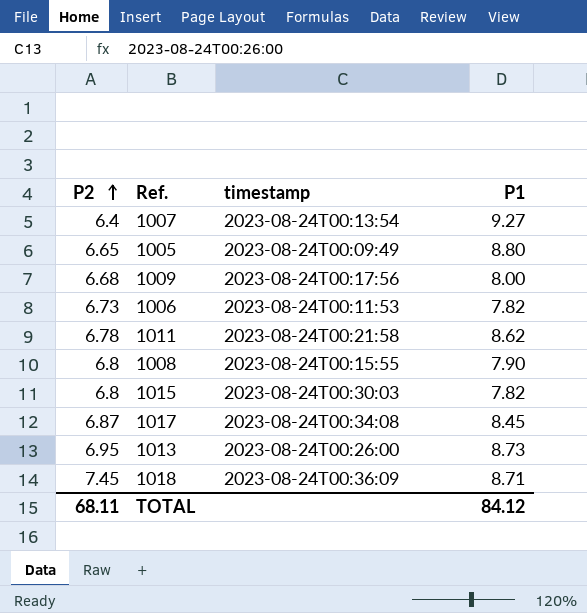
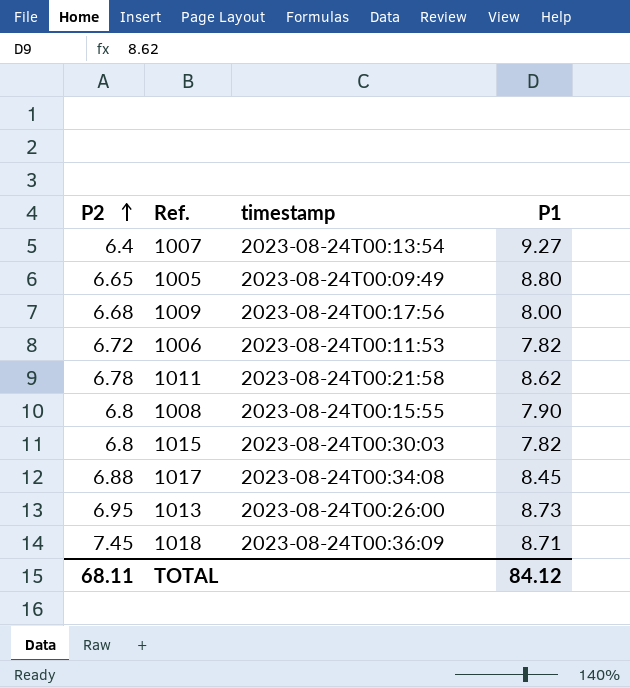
1006 | P2: 6.73 -> 6.72
1017 | P2: 6.87 -> 6.88

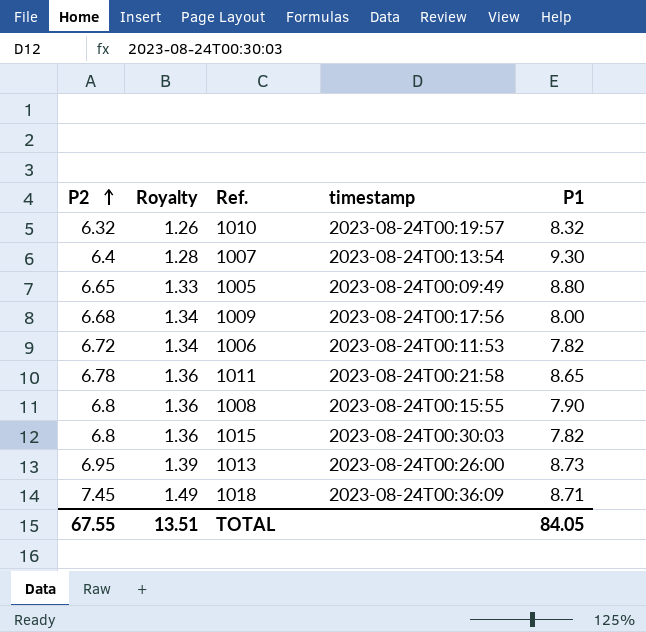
column Royalty | formula: none -> [P2] * 0.2
row 1017: 6.88 | 2023-08-24T00:34:08 | 8.45 -> none
row 1010: none -> 6.32 | 1.26 | 2023-08-24T00:19:57 | 8.32
1007 | P1: 9.27 -> 9.30
1011 | P1: 8.62 -> 8.65
TOTAL | P2: 68.11 -> 67.55
TOTAL | P1: 84.12 -> 84.05

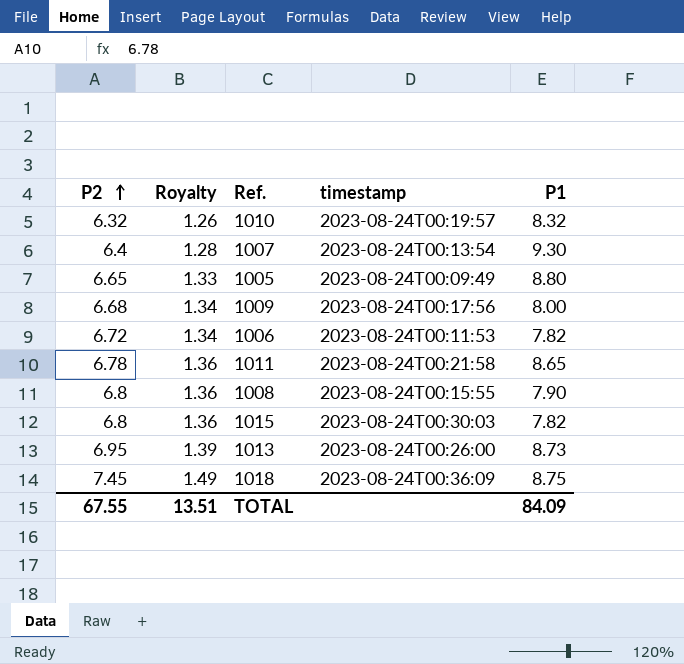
1018 | P1: 8.71 -> 8.75
TOTAL | P1: 84.05 -> 84.09

